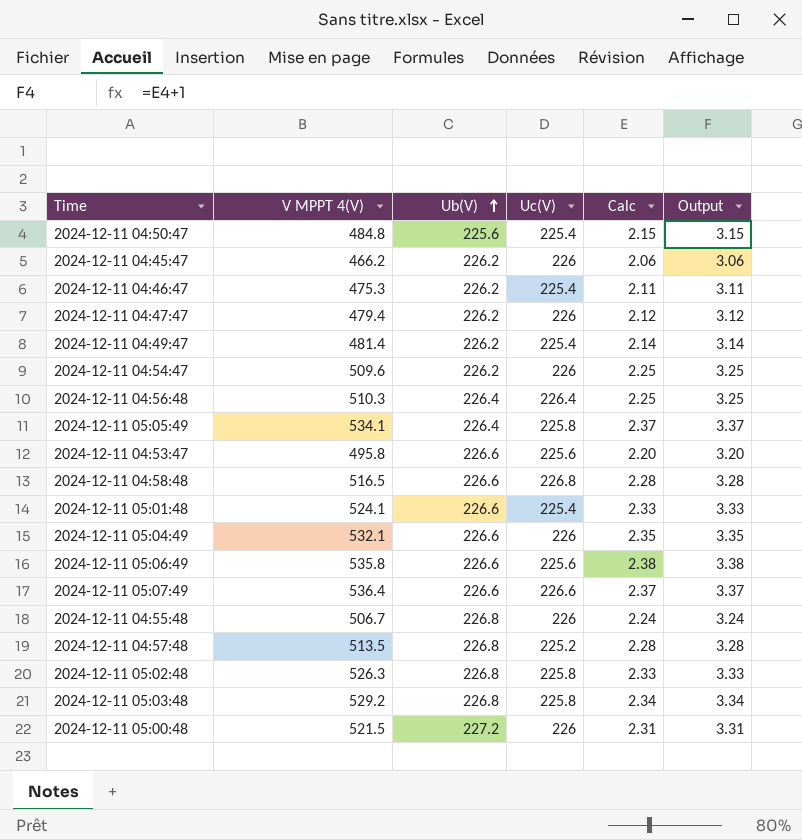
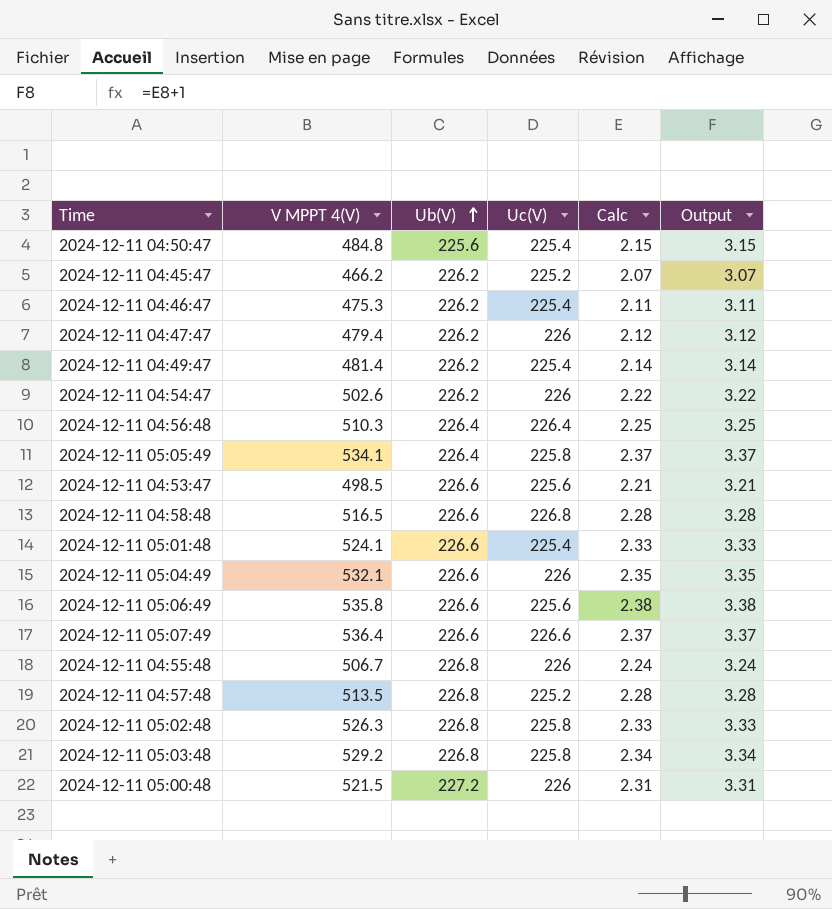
2024-12-11 04:45:47 | Uc(V): 226 -> 225.2
2024-12-11 04:45:47 | Calc: 2.06 -> 2.07
2024-12-11 04:45:47 | Output: 3.06 -> 3.07
2024-12-11 04:54:47 | V MPPT 4(V): 509.6 -> 502.6
2024-12-11 04:54:47 | Calc: 2.25 -> 2.22
2024-12-11 04:54:47 | Output: 3.25 -> 3.22
2024-12-11 04:53:47 | V MPPT 4(V): 495.8 -> 498.5
2024-12-11 04:53:47 | Calc: 2.20 -> 2.21
2024-12-11 04:53:47 | Output: 3.20 -> 3.21

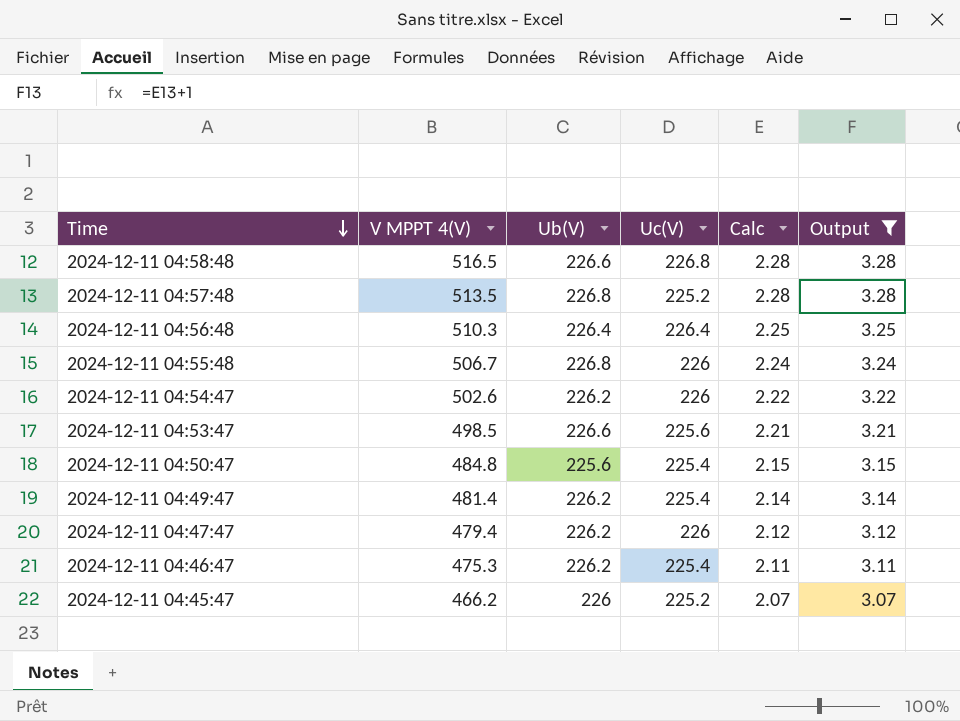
filter: none -> Output <= 3.28
row order: Ub(V) ascending -> Time descending
2024-12-11 04:45:47 | Ub(V): 226.2 -> 226

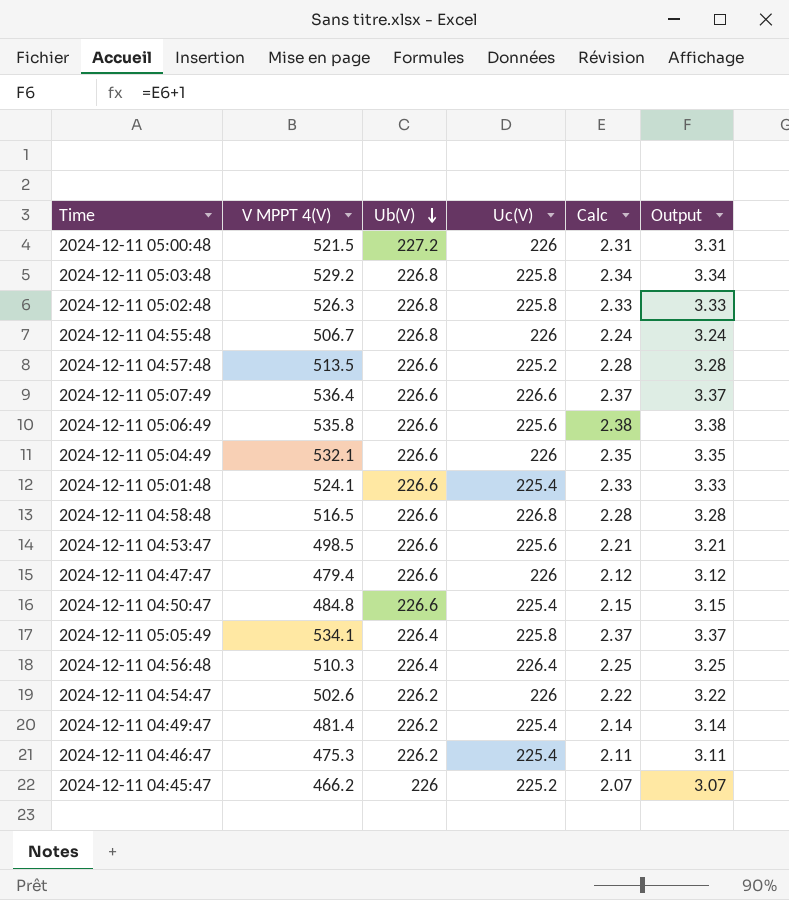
filter: Output <= 3.28 -> none
row order: Time descending -> Ub(V) descending
2024-12-11 04:57:48 | Ub(V): 226.8 -> 226.6
2024-12-11 04:47:47 | Ub(V): 226.2 -> 226.6
2024-12-11 04:50:47 | Ub(V): 225.6 -> 226.6

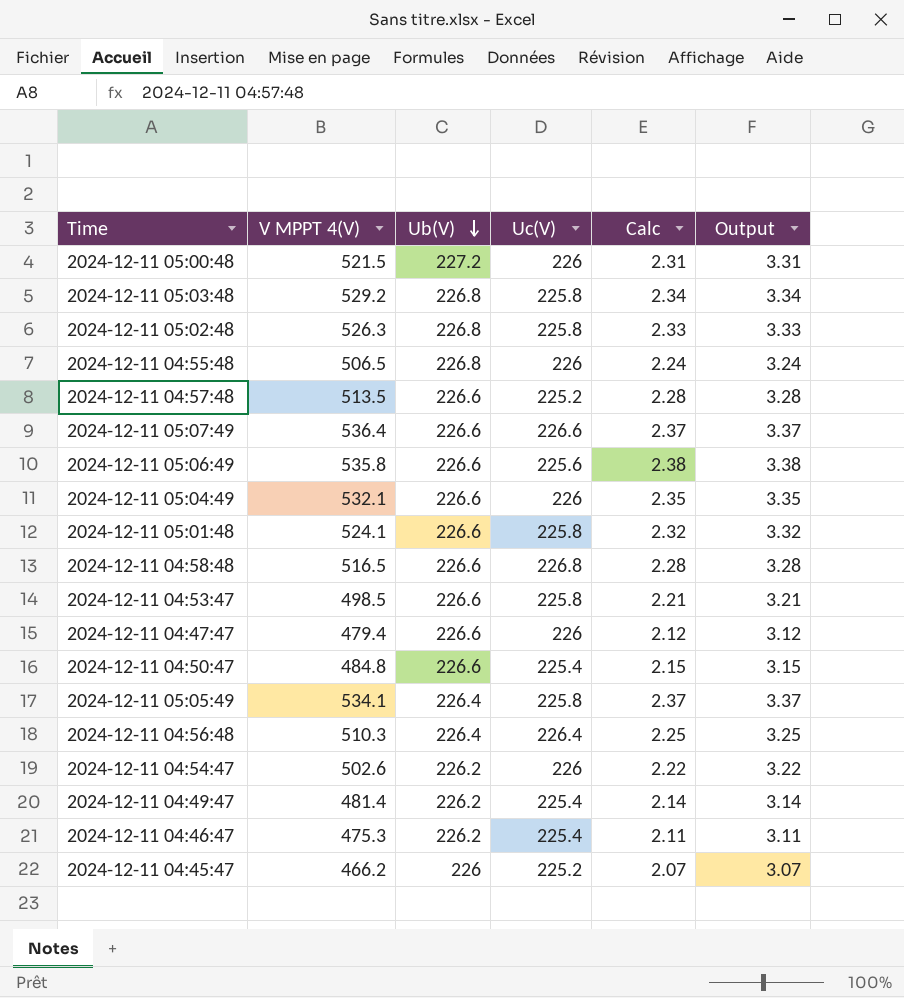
2024-12-11 04:55:48 | V MPPT 4(V): 506.7 -> 506.5
2024-12-11 05:01:48 | Uc(V): 225.4 -> 225.8
2024-12-11 05:01:48 | Calc: 2.33 -> 2.32
2024-12-11 05:01:48 | Output: 3.33 -> 3.32
2024-12-11 04:53:47 | Uc(V): 225.6 -> 225.8

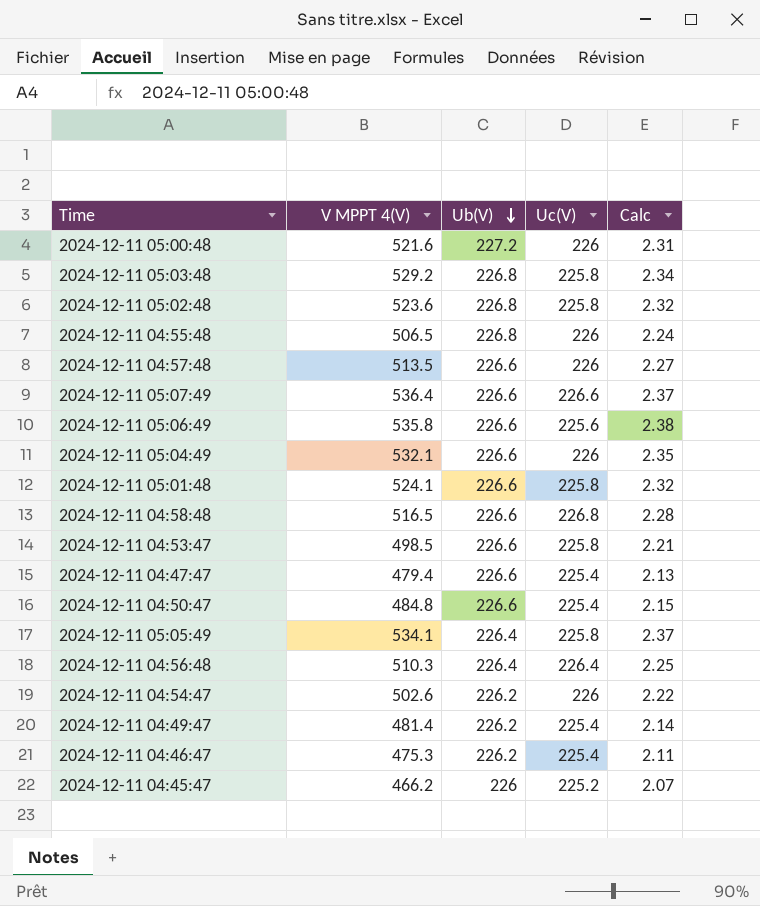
column Output | formula: [Calc] + 1 -> none
2024-12-11 05:00:48 | V MPPT 4(V): 521.5 -> 521.6
2024-12-11 05:02:48 | V MPPT 4(V): 526.3 -> 523.6
2024-12-11 05:02:48 | Calc: 2.33 -> 2.32
2024-12-11 04:57:48 | Uc(V): 225.2 -> 226
2024-12-11 04:57:48 | Calc: 2.28 -> 2.27
2024-12-11 04:47:47 | Uc(V): 226 -> 225.4
2024-12-11 04:47:47 | Calc: 2.12 -> 2.13

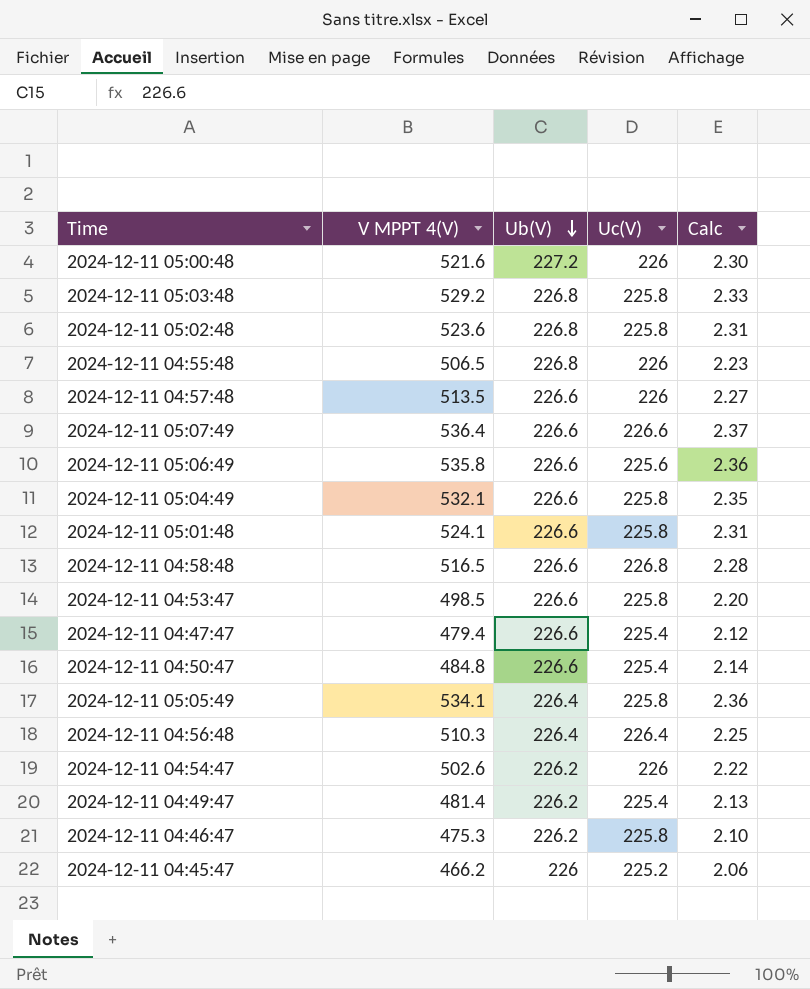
column Calc | formula: [V MPPT 4(V)] / [Uc(V)] -> [V MPPT 4(V)] / [Ub(V)]
2024-12-11 05:04:49 | Uc(V): 226 -> 225.8
2024-12-11 04:46:47 | Uc(V): 225.4 -> 225.8

